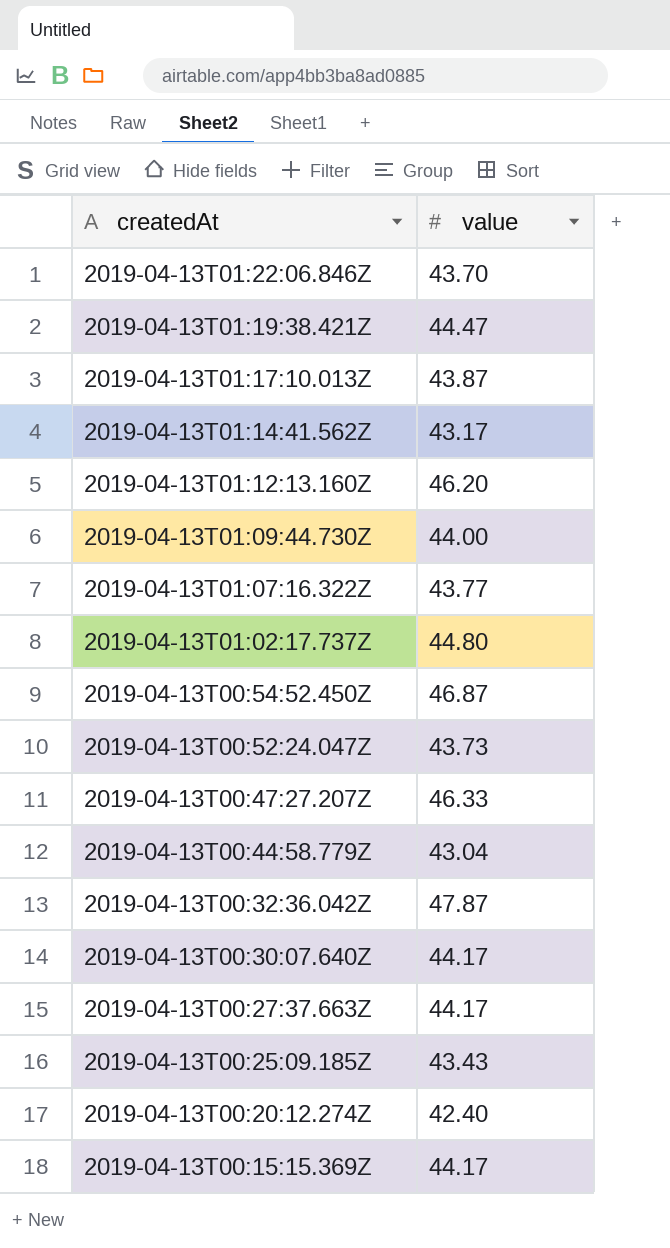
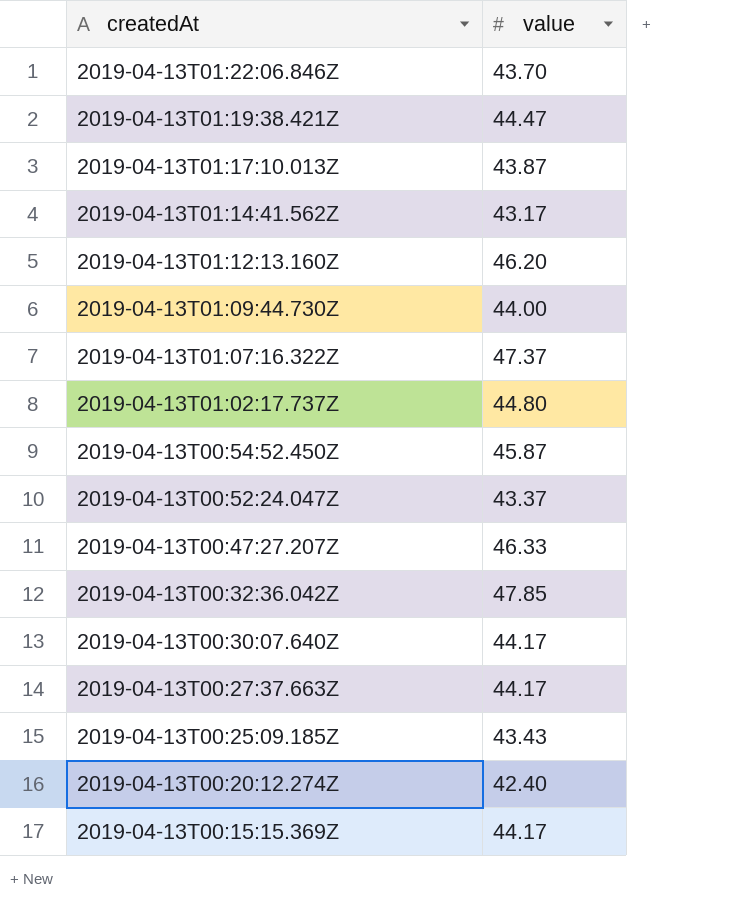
row 2019-04-13T00:44:58.779Z: 43.04 -> none
2019-04-13T01:07:16.322Z | value: 43.77 -> 47.37
2019-04-13T00:54:52.450Z | value: 46.87 -> 45.87
2019-04-13T00:52:24.047Z | value: 43.73 -> 43.37
2019-04-13T00:32:36.042Z | value: 47.87 -> 47.85

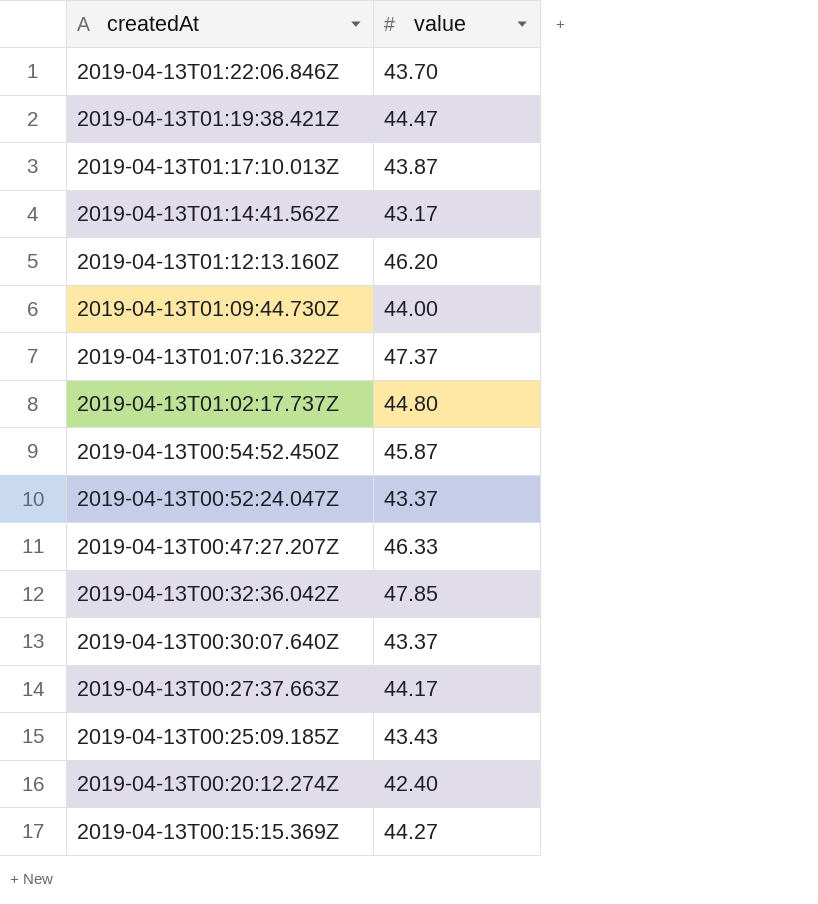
2019-04-13T00:30:07.640Z | value: 44.17 -> 43.37
2019-04-13T00:15:15.369Z | value: 44.17 -> 44.27

